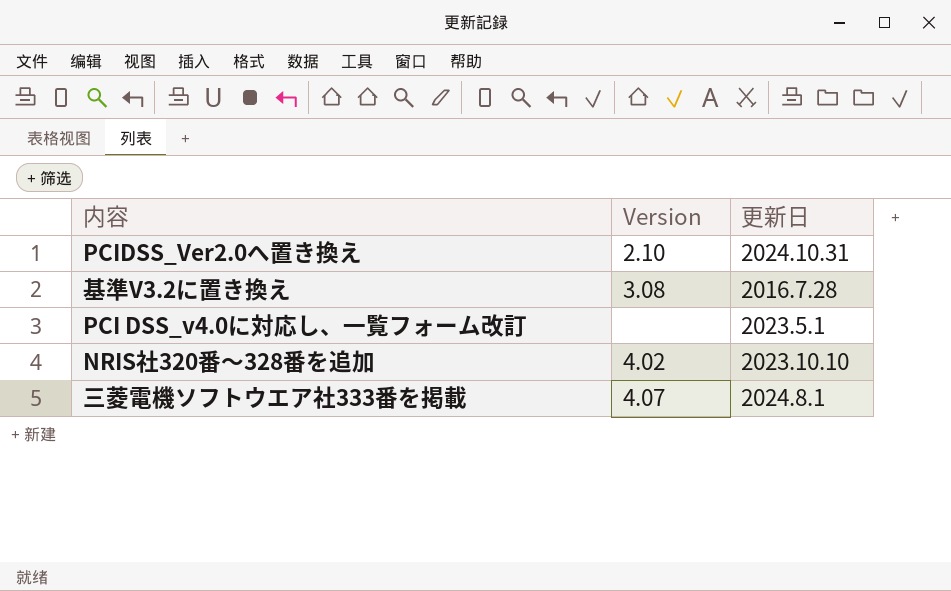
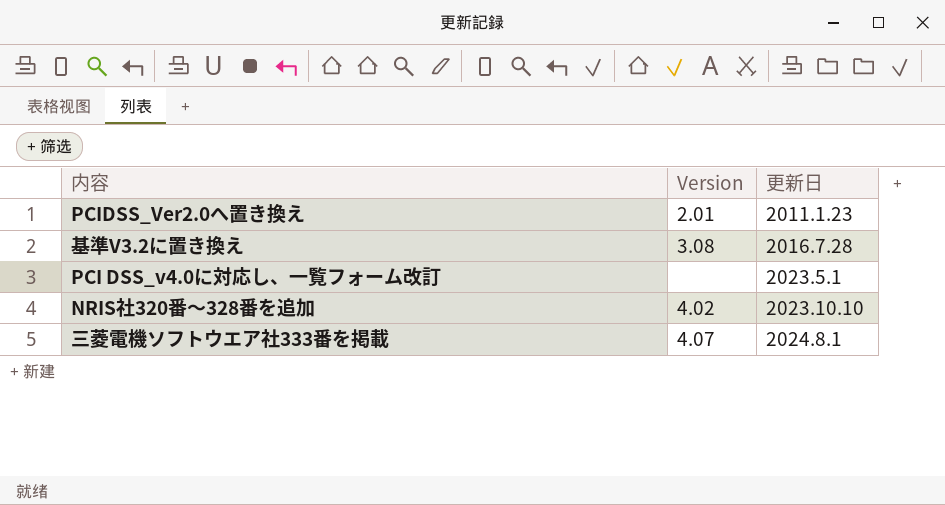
PCIDSS_Ver2.0へ置き換え | Version: 2.10 -> 2.01
PCIDSS_Ver2.0へ置き換え | 更新日: 2024.10.31 -> 2011.1.23

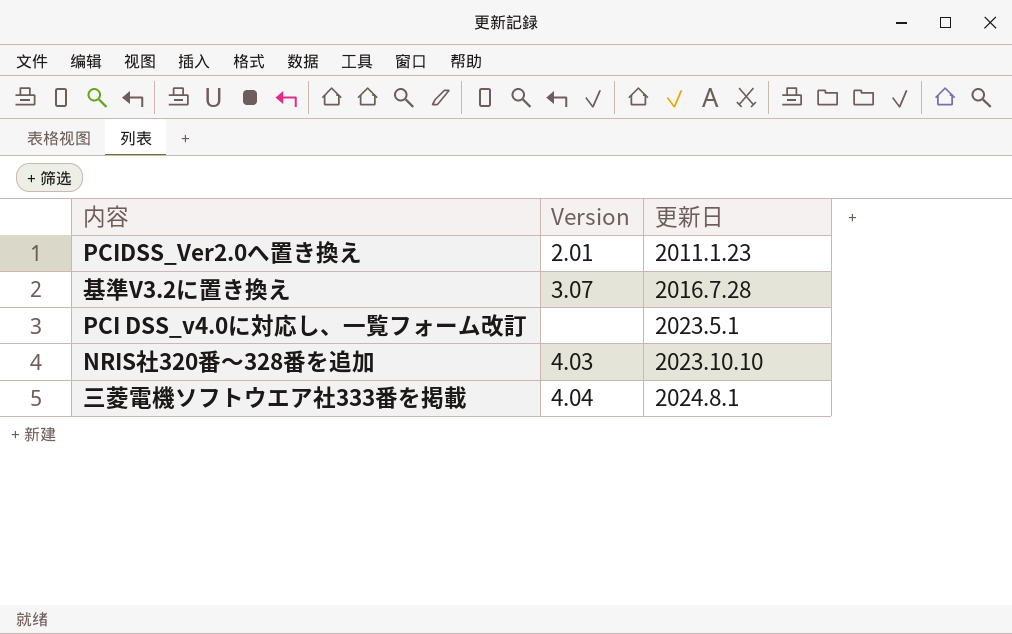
基準V3.2に置き換え | Version: 3.08 -> 3.07
NRIS社320番～328番を追加 | Version: 4.02 -> 4.03
三菱電機ソフトウエア社333番を掲載 | Version: 4.07 -> 4.04

